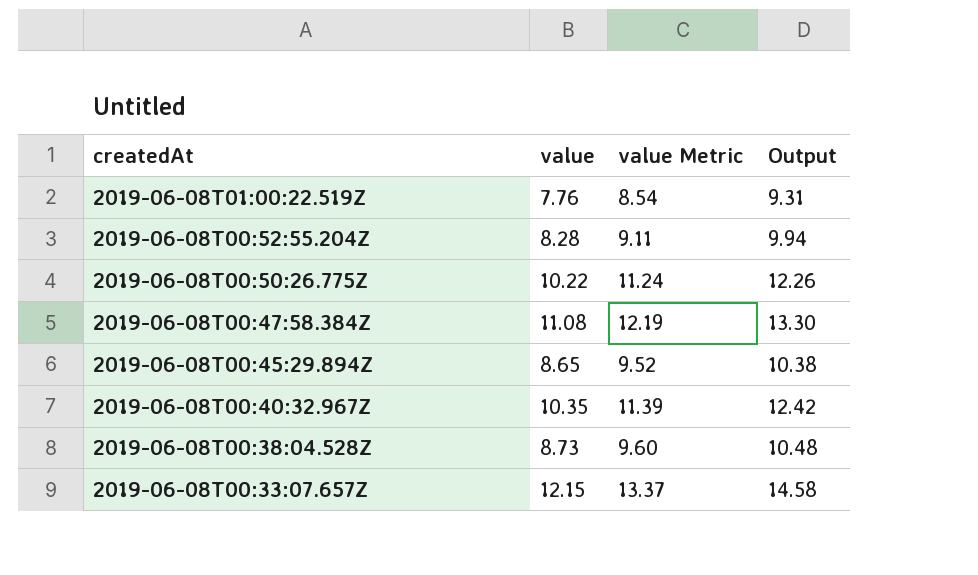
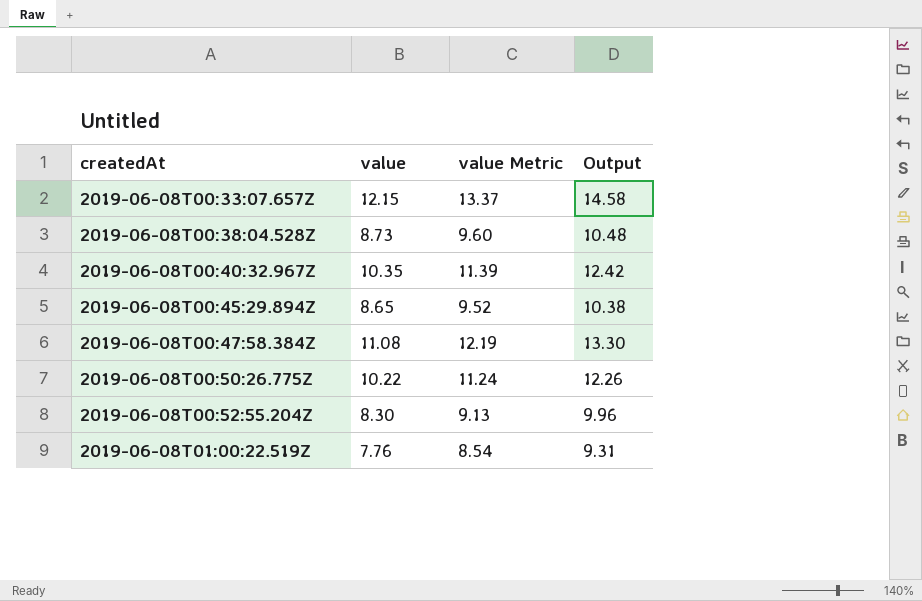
row order: createdAt descending -> createdAt ascending
2019-06-08T00:52:55.204Z | value: 8.28 -> 8.30
2019-06-08T00:52:55.204Z | value Metric: 9.11 -> 9.13
2019-06-08T00:52:55.204Z | Output: 9.94 -> 9.96

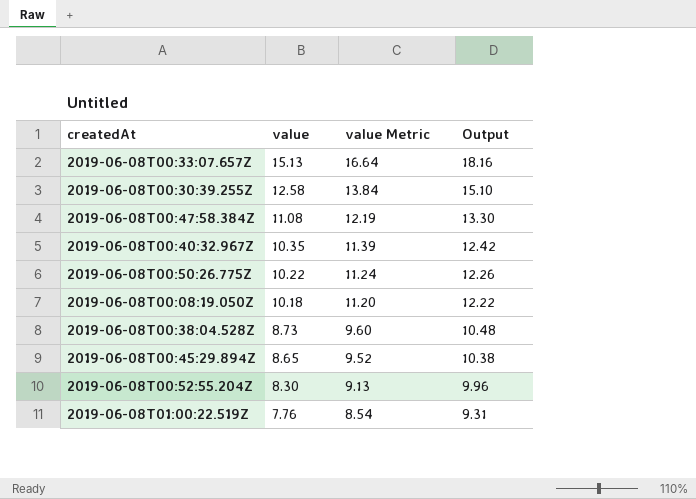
row order: createdAt ascending -> value descending
2019-06-08T00:33:07.657Z | value: 12.15 -> 15.13
2019-06-08T00:33:07.657Z | value Metric: 13.37 -> 16.64
2019-06-08T00:33:07.657Z | Output: 14.58 -> 18.16
row 2019-06-08T00:30:39.255Z: none -> 12.58 | 13.84 | 15.10
row 2019-06-08T00:08:19.050Z: none -> 10.18 | 11.20 | 12.22

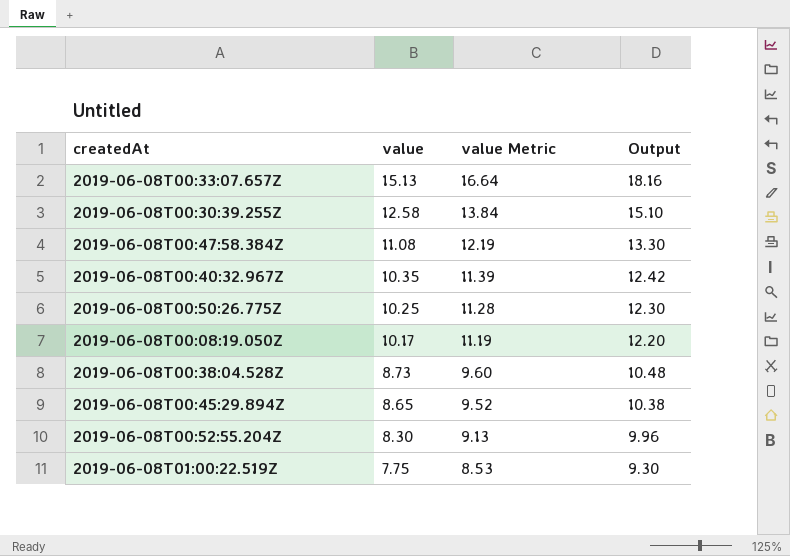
2019-06-08T00:50:26.775Z | value: 10.22 -> 10.25
2019-06-08T00:50:26.775Z | value Metric: 11.24 -> 11.28
2019-06-08T00:50:26.775Z | Output: 12.26 -> 12.30
2019-06-08T00:08:19.050Z | value: 10.18 -> 10.17
2019-06-08T00:08:19.050Z | value Metric: 11.20 -> 11.19
2019-06-08T00:08:19.050Z | Output: 12.22 -> 12.20
2019-06-08T01:00:22.519Z | value: 7.76 -> 7.75
2019-06-08T01:00:22.519Z | value Metric: 8.54 -> 8.53
2019-06-08T01:00:22.519Z | Output: 9.31 -> 9.30

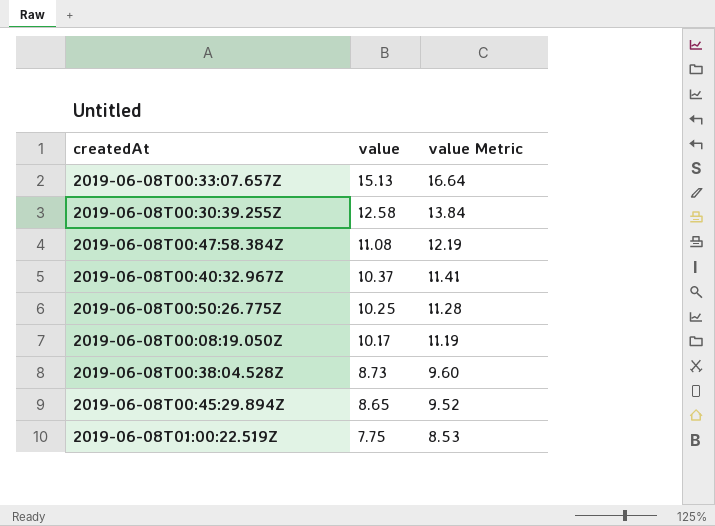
column Output | formula: [value] * 1.2 -> none
row 2019-06-08T00:52:55.204Z: 8.30 | 9.13 | 9.96 -> none
2019-06-08T00:40:32.967Z | value: 10.35 -> 10.37
2019-06-08T00:40:32.967Z | value Metric: 11.39 -> 11.41

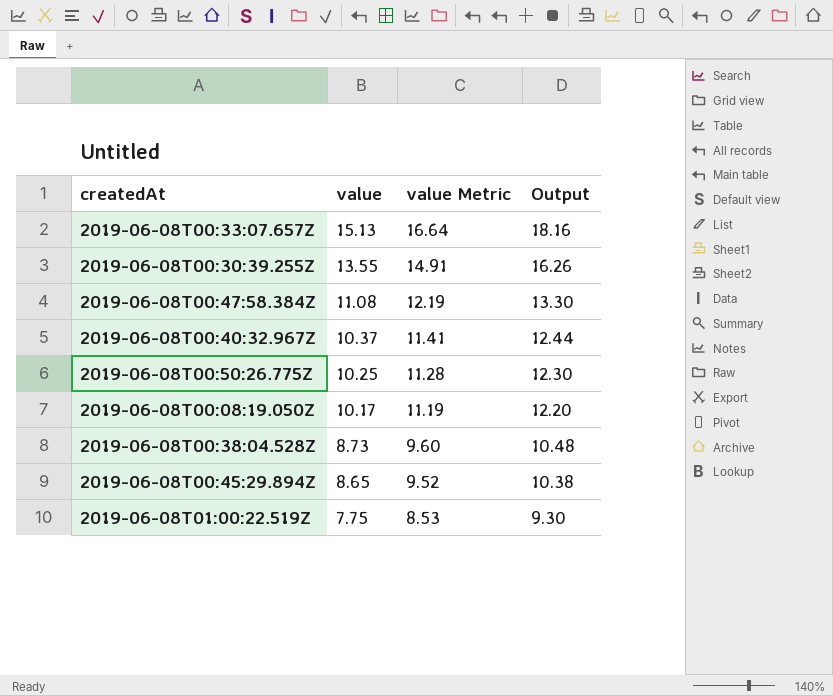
column Output | formula: none -> [value] * 1.2
2019-06-08T00:30:39.255Z | value: 12.58 -> 13.55
2019-06-08T00:30:39.255Z | value Metric: 13.84 -> 14.91

